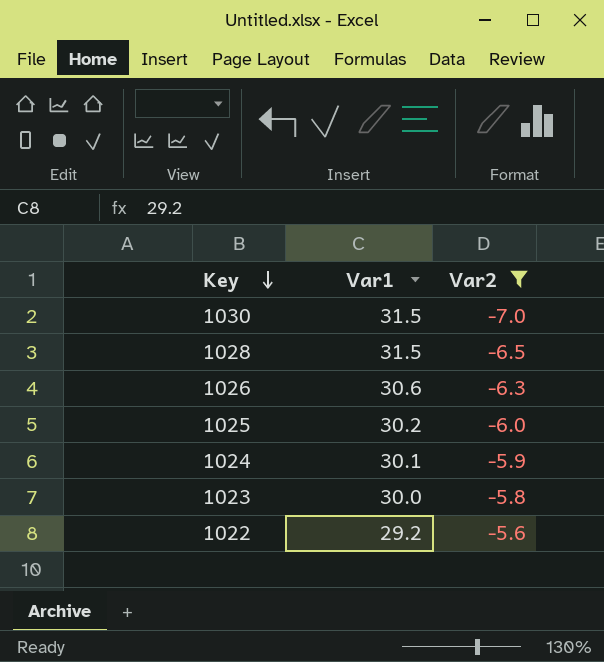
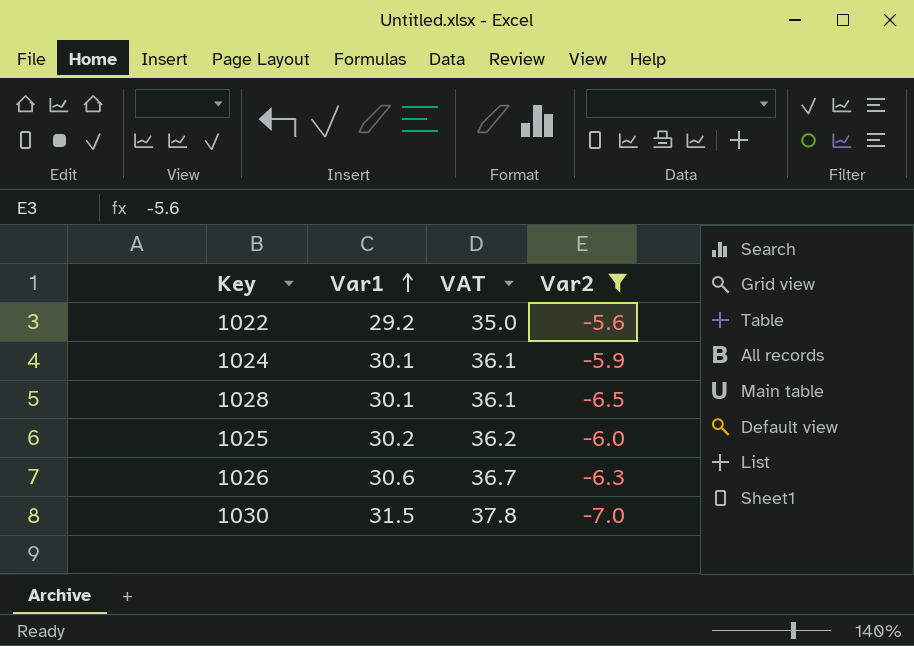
row order: Key descending -> Var1 ascending
column VAT | formula: none -> [Var1] * 1.2
row 1023: 30.0 | -5.8 -> none
1028 | Var1: 31.5 -> 30.1

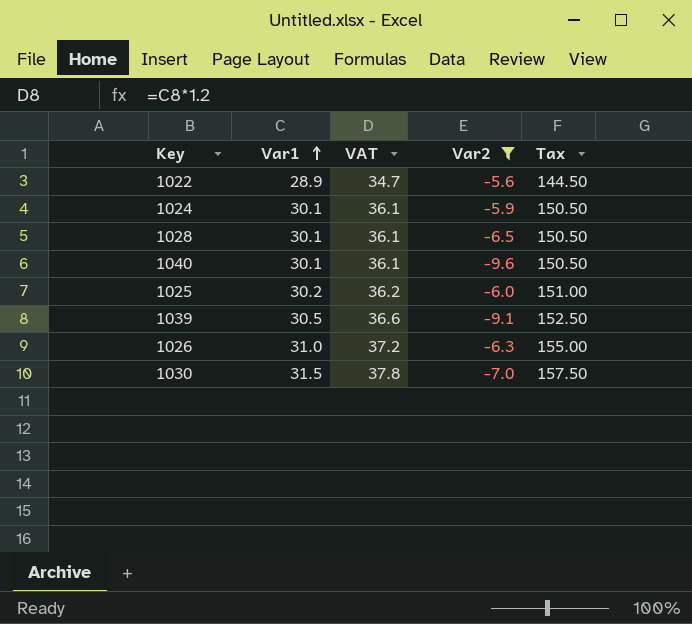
column Tax | formula: none -> [Var1] * 5
1022 | Var1: 29.2 -> 28.9
1022 | VAT: 35.0 -> 34.7
row 1040: none -> 30.1 | 36.1 | -9.6 | 150.50
row 1039: none -> 30.5 | 36.6 | -9.1 | 152.50
1026 | Var1: 30.6 -> 31.0
1026 | VAT: 36.7 -> 37.2

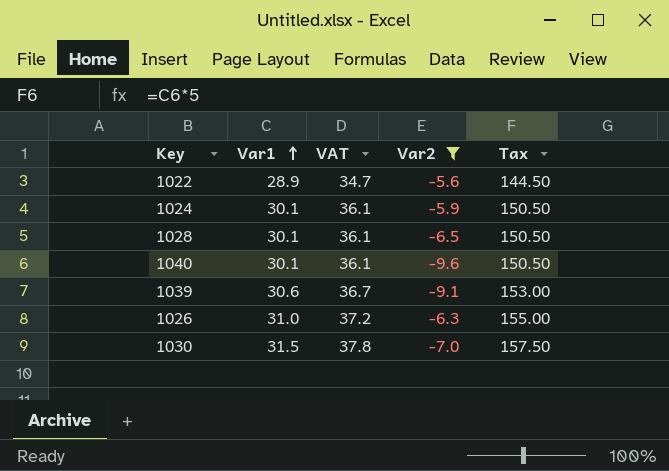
row 1025: 30.2 | 36.2 | -6.0 | 151.00 -> none
1039 | Var1: 30.5 -> 30.6
1039 | VAT: 36.6 -> 36.7
1039 | Tax: 152.50 -> 153.00

